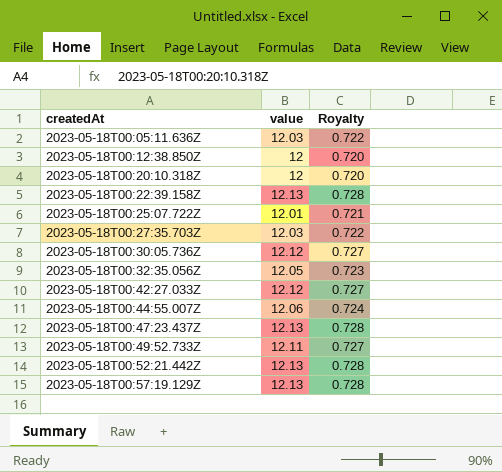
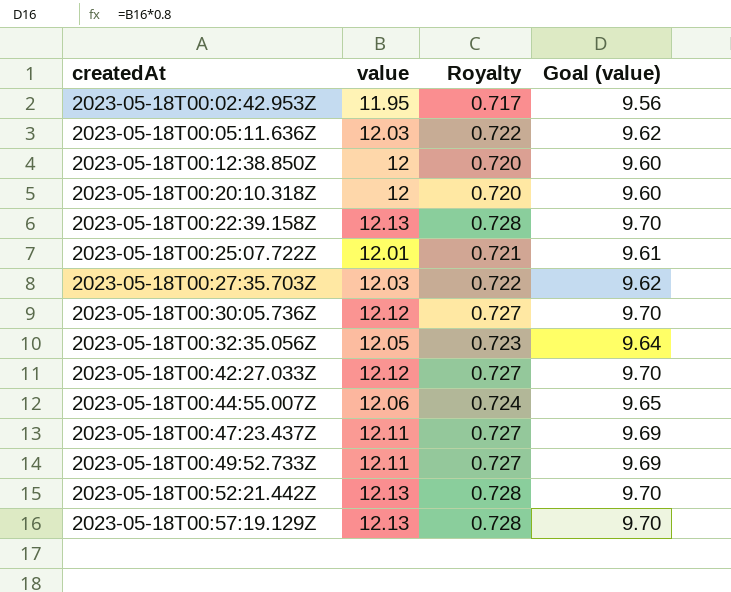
column Goal (value) | formula: none -> [value] * 0.8
row 2023-05-18T00:02:42.953Z: none -> 11.95 | 0.717 | 9.56
2023-05-18T00:47:23.437Z | value: 12.13 -> 12.11
2023-05-18T00:47:23.437Z | Royalty: 0.728 -> 0.727

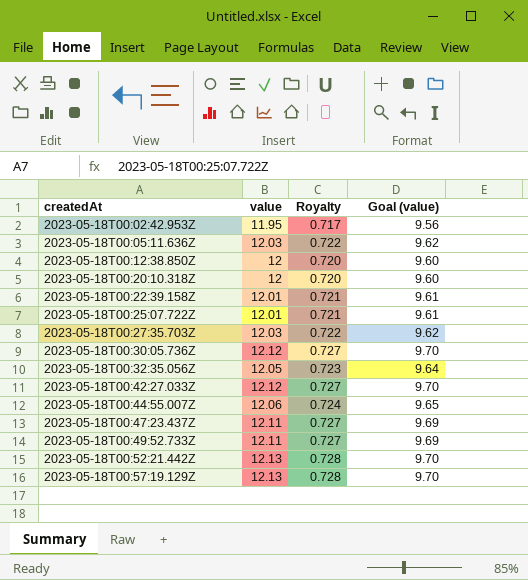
2023-05-18T00:22:39.158Z | value: 12.13 -> 12.01
2023-05-18T00:22:39.158Z | Royalty: 0.728 -> 0.721
2023-05-18T00:22:39.158Z | Goal (value): 9.70 -> 9.61

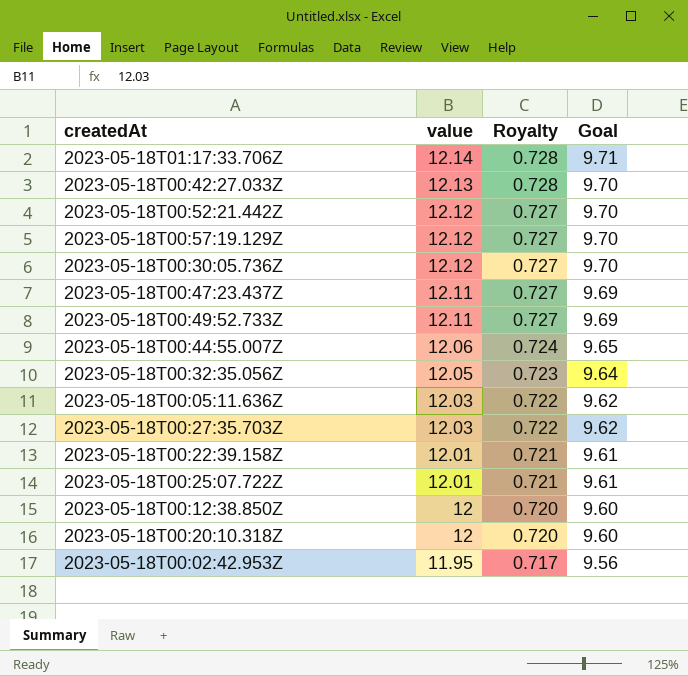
row order: createdAt ascending -> value descending
column name: Goal (value) -> Goal
row 2023-05-18T01:17:33.706Z: none -> 12.14 | 0.728 | 9.71
2023-05-18T00:42:27.033Z | value: 12.12 -> 12.13
2023-05-18T00:42:27.033Z | Royalty: 0.727 -> 0.728
2023-05-18T00:52:21.442Z | value: 12.13 -> 12.12
2023-05-18T00:52:21.442Z | Royalty: 0.728 -> 0.727
2023-05-18T00:57:19.129Z | value: 12.13 -> 12.12
2023-05-18T00:57:19.129Z | Royalty: 0.728 -> 0.727

